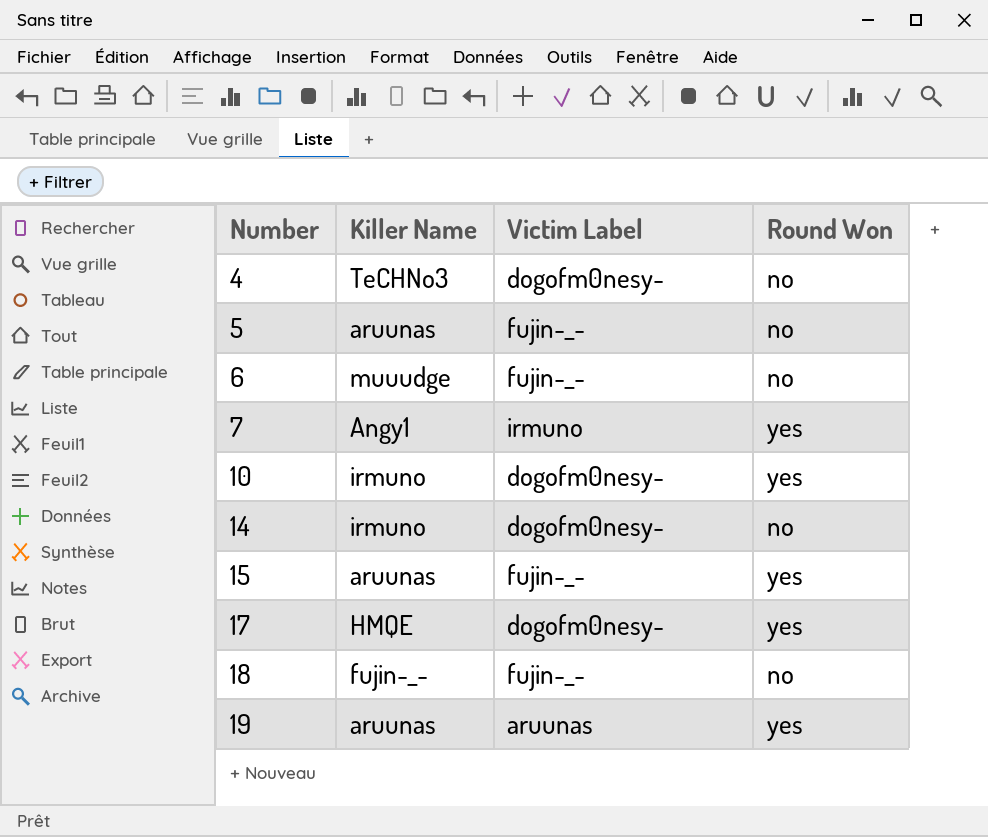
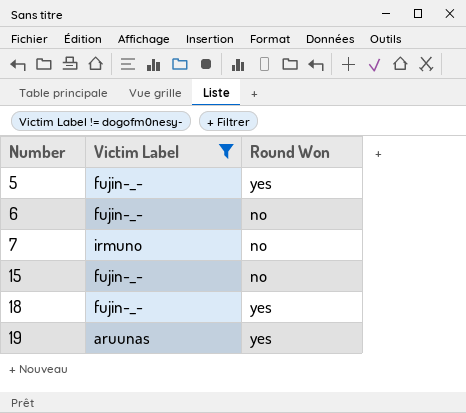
filter: none -> Victim Label != dogofm0nesy-
column Killer Name | position: 2 -> none
5 | Round Won: no -> yes
7 | Round Won: yes -> no
15 | Round Won: yes -> no
18 | Round Won: no -> yes

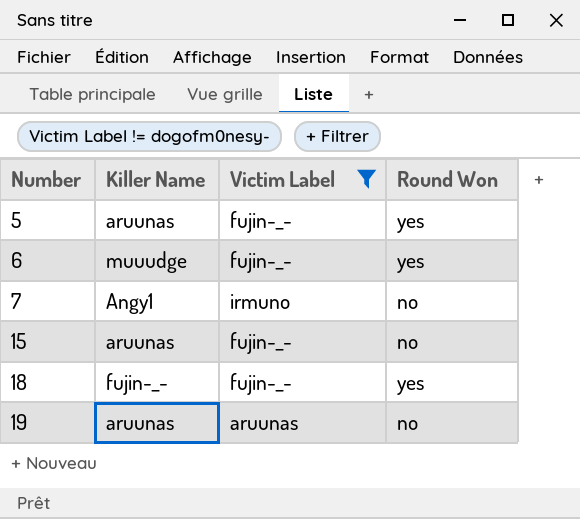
column Killer Name | position: none -> 2
6 | Round Won: no -> yes
19 | Round Won: yes -> no

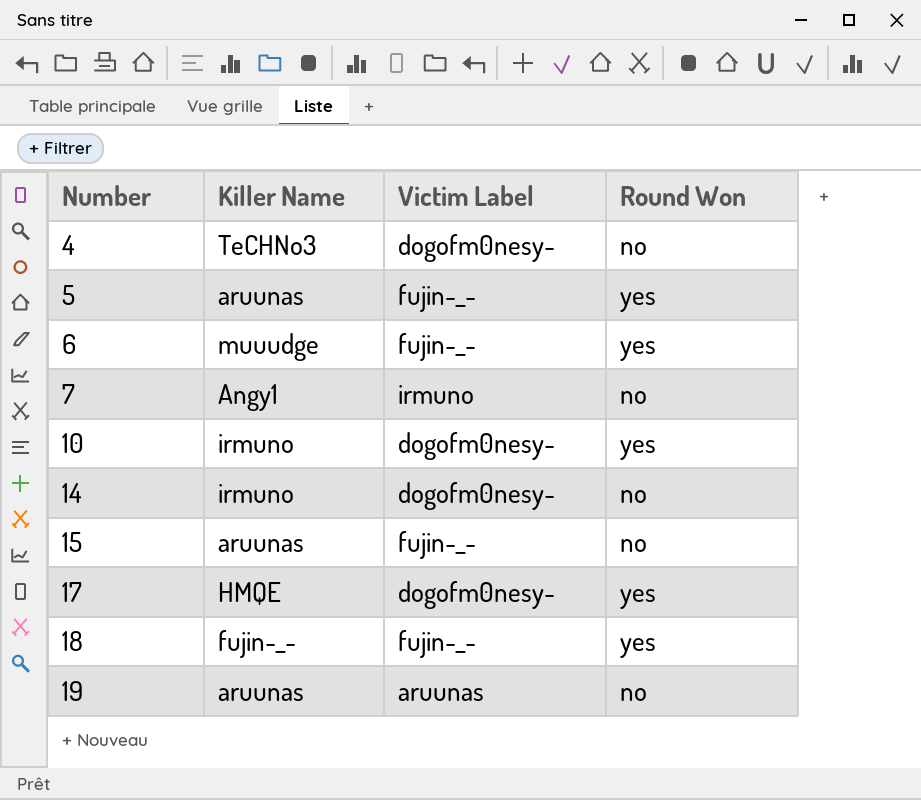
filter: Victim Label != dogofm0nesy- -> none

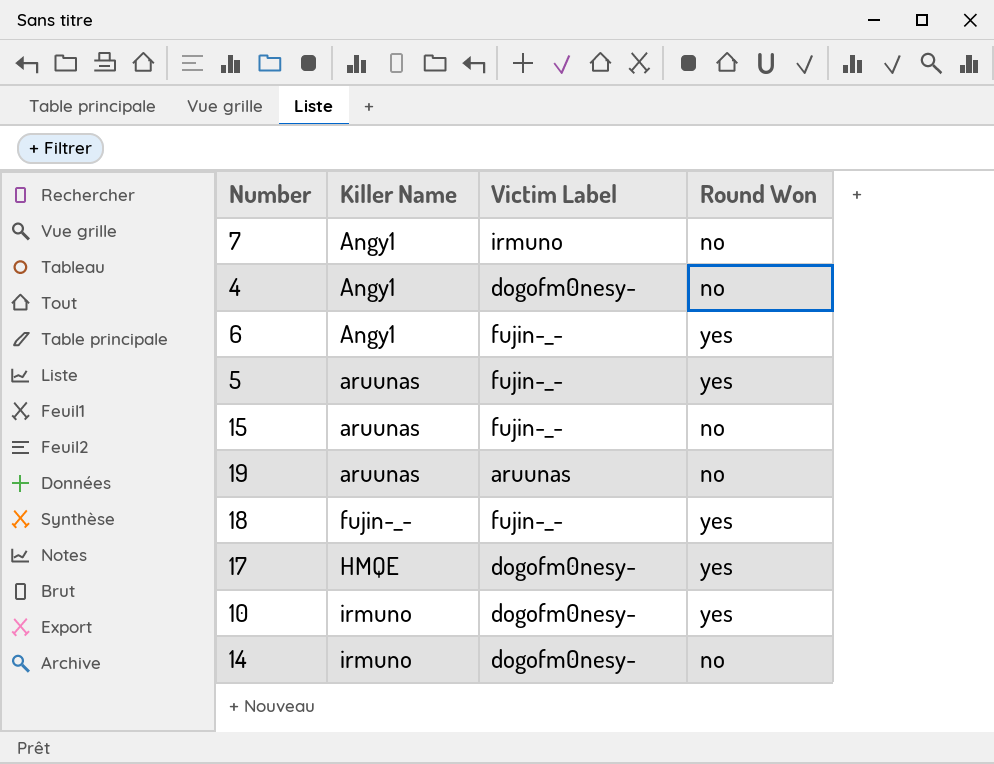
row order: Number ascending -> Killer Name ascending
4 | Killer Name: TeCHNo3 -> Angy1
6 | Killer Name: muuudge -> Angy1

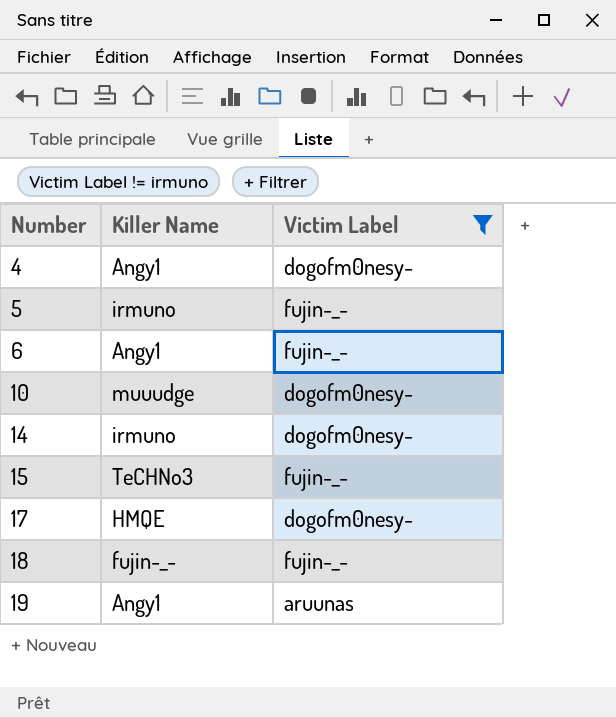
filter: none -> Victim Label != irmuno
row order: Killer Name ascending -> Number ascending
column Round Won | position: 4 -> none
5 | Killer Name: aruunas -> irmuno
10 | Killer Name: irmuno -> muuudge
15 | Killer Name: aruunas -> TeCHNo3
19 | Killer Name: aruunas -> Angy1

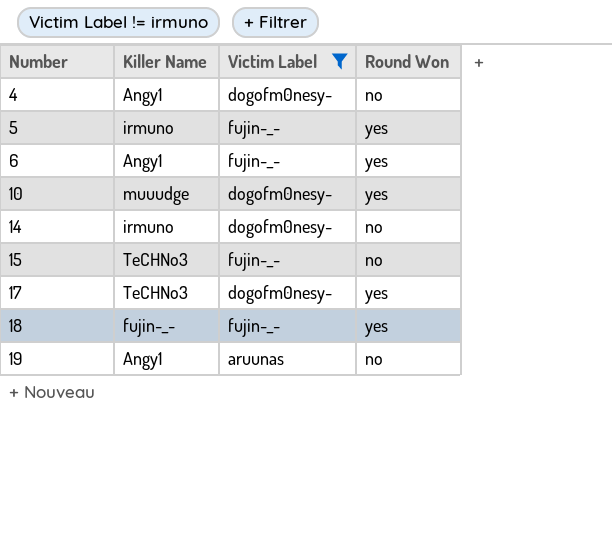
column Round Won | position: none -> 4
17 | Killer Name: HMQE -> TeCHNo3

